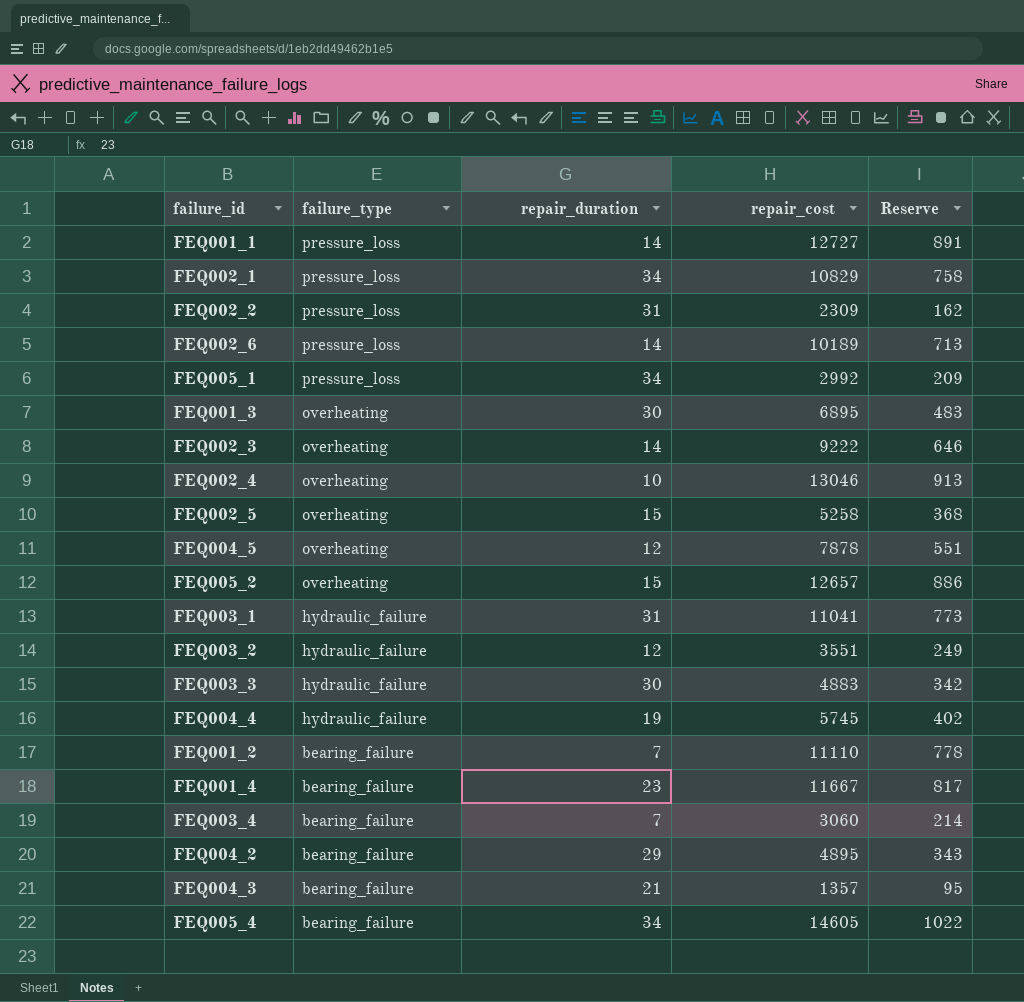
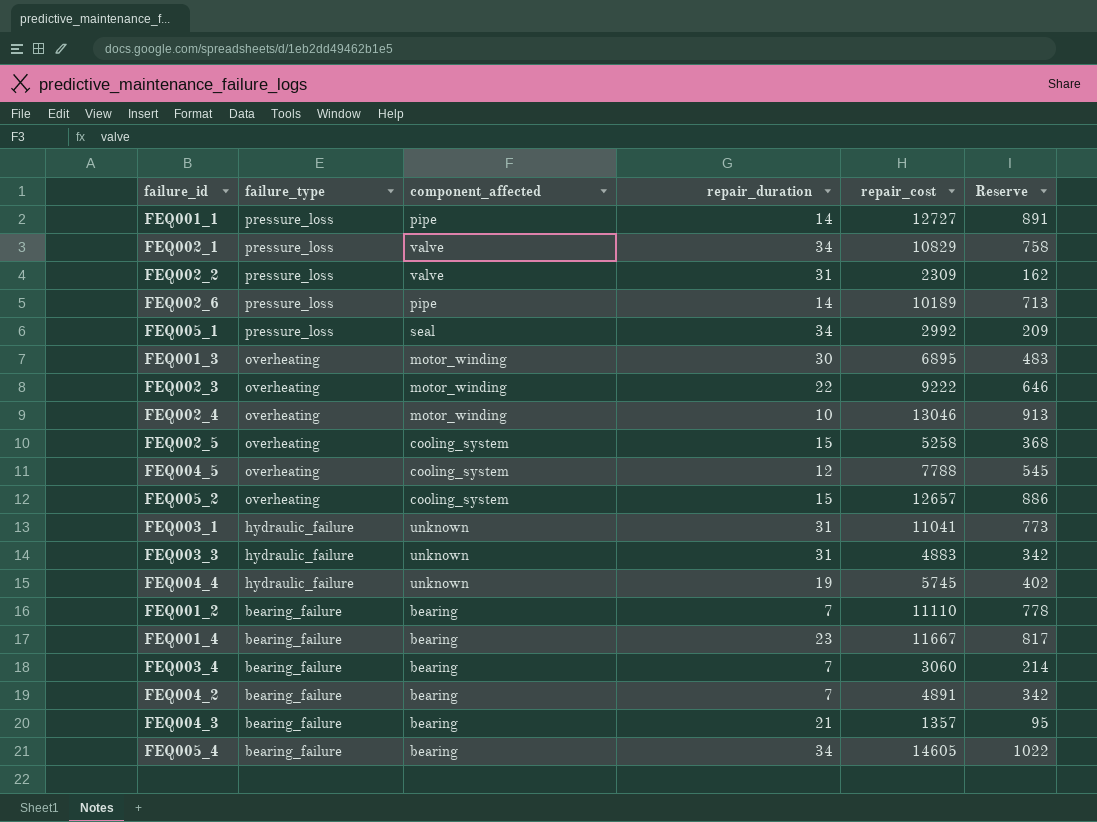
column component_affected | position: none -> 3
row FEQ003_2: hydraulic_failure | 12 | 3551 | 249 -> none
FEQ002_3 | repair_duration: 14 -> 22
FEQ004_5 | repair_cost: 7878 -> 7788
FEQ004_5 | Reserve: 551 -> 545
FEQ003_3 | repair_duration: 30 -> 31
FEQ004_2 | repair_duration: 29 -> 7
FEQ004_2 | repair_cost: 4895 -> 4891
FEQ004_2 | Reserve: 343 -> 342

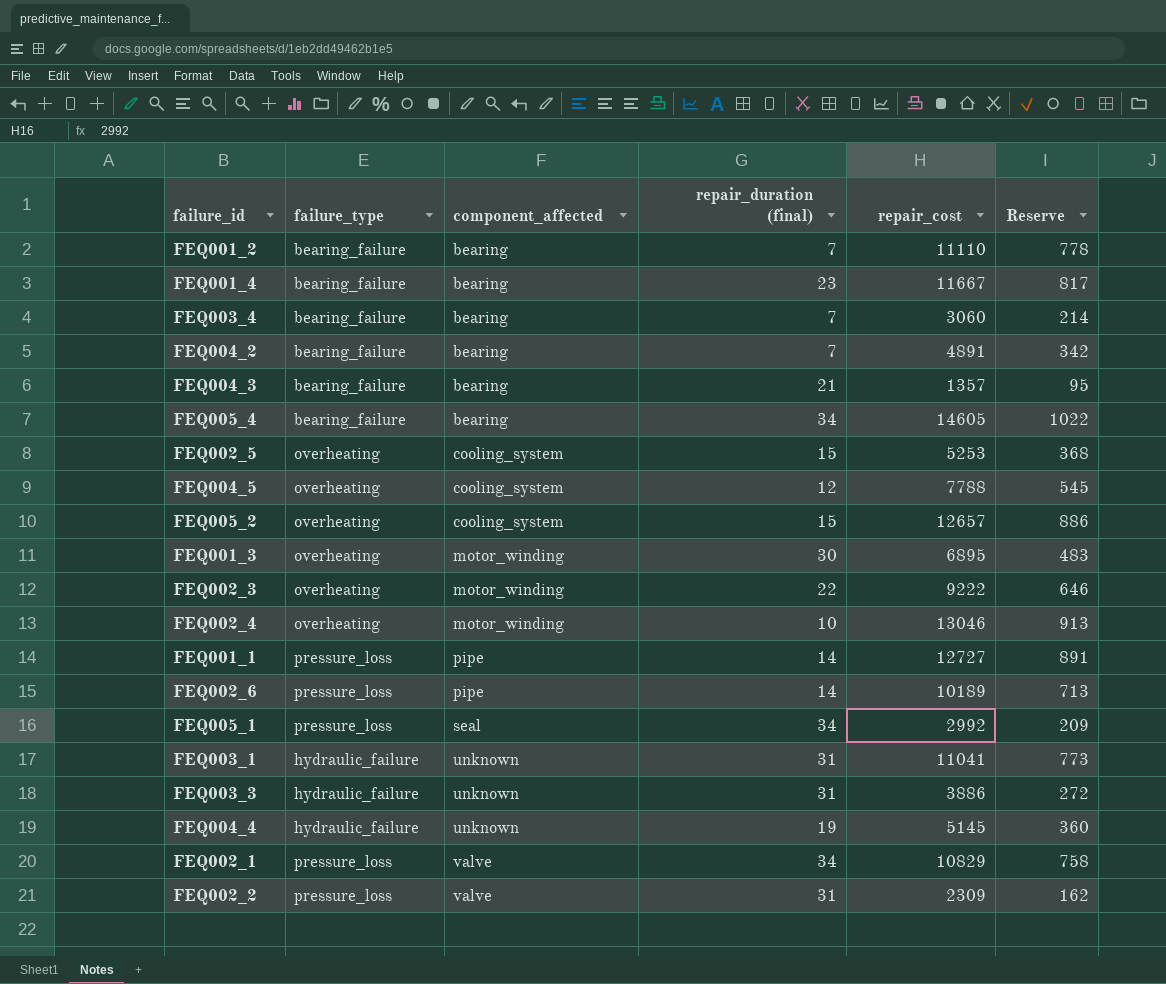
row order: failure_type descending -> component_affected ascending
column name: repair_duration -> repair_duration (final)
FEQ002_5 | repair_cost: 5258 -> 5253
FEQ003_3 | repair_cost: 4883 -> 3886
FEQ003_3 | Reserve: 342 -> 272
FEQ004_4 | repair_cost: 5745 -> 5145
FEQ004_4 | Reserve: 402 -> 360

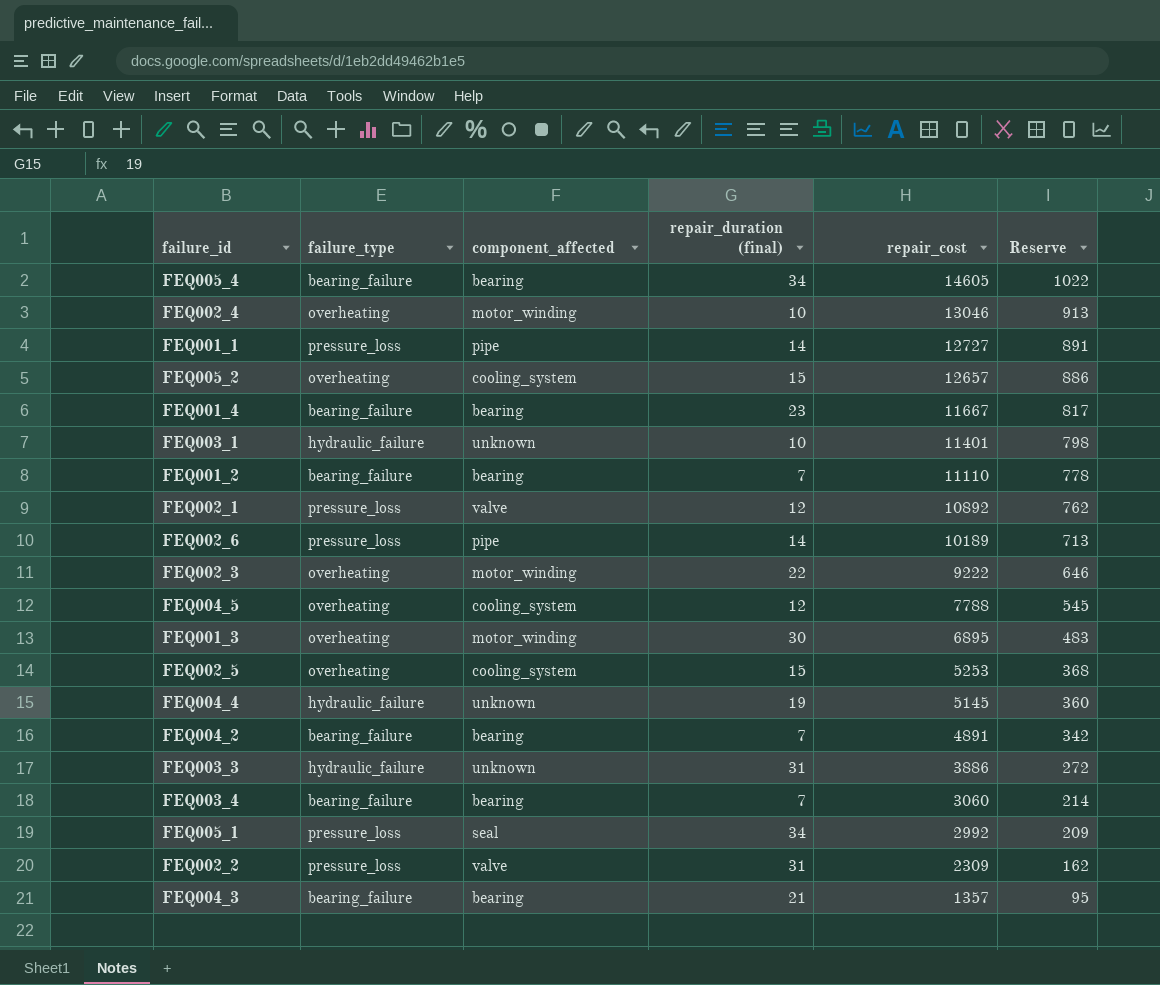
row order: component_affected ascending -> repair_cost descending
FEQ003_1 | repair_duration (final): 31 -> 10
FEQ003_1 | repair_cost: 11041 -> 11401
FEQ003_1 | Reserve: 773 -> 798
FEQ002_1 | repair_duration (final): 34 -> 12
FEQ002_1 | repair_cost: 10829 -> 10892
FEQ002_1 | Reserve: 758 -> 762

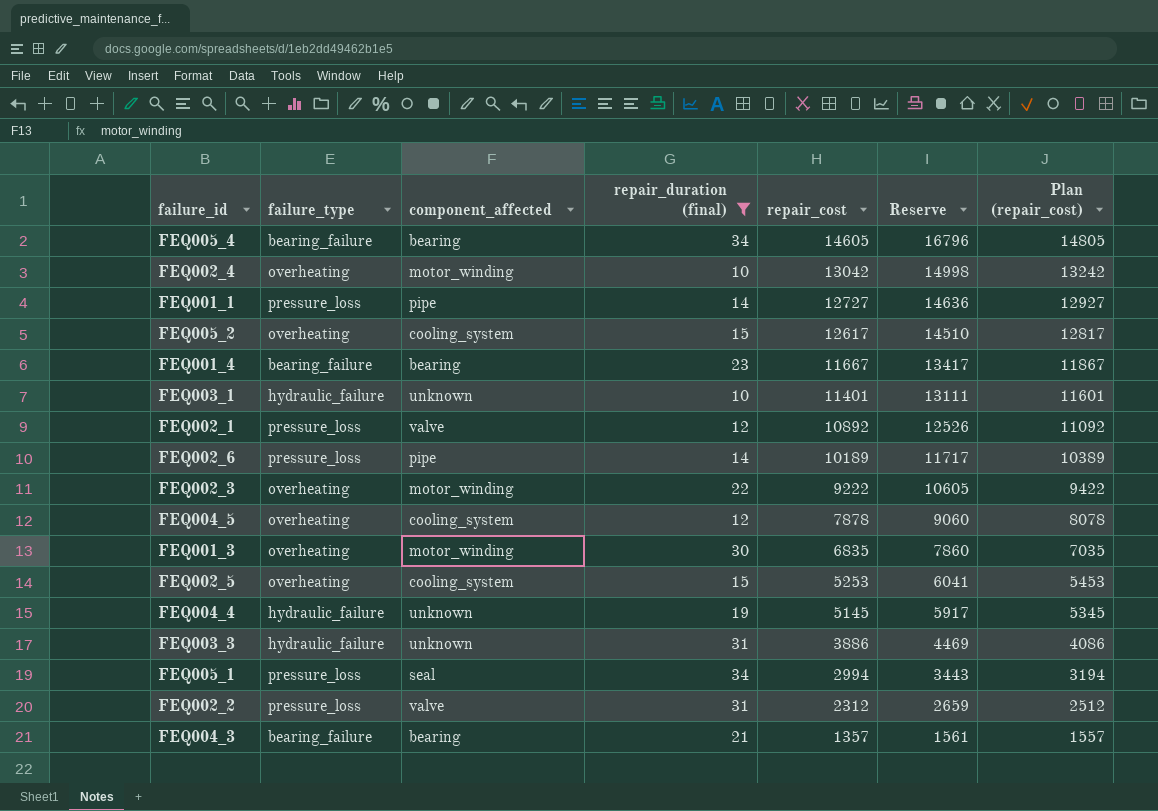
filter: none -> repair_duration (final) != 7
column Reserve | formula: [repair_cost] * 0.07 -> [repair_cost] * 1.15
column Plan (repair_cost) | formula: none -> [repair_cost] + 200
FEQ002_4 | repair_cost: 13046 -> 13042
FEQ005_2 | repair_cost: 12657 -> 12617
FEQ004_5 | repair_cost: 7788 -> 7878
FEQ001_3 | repair_cost: 6895 -> 6835
FEQ005_1 | repair_cost: 2992 -> 2994
FEQ002_2 | repair_cost: 2309 -> 2312

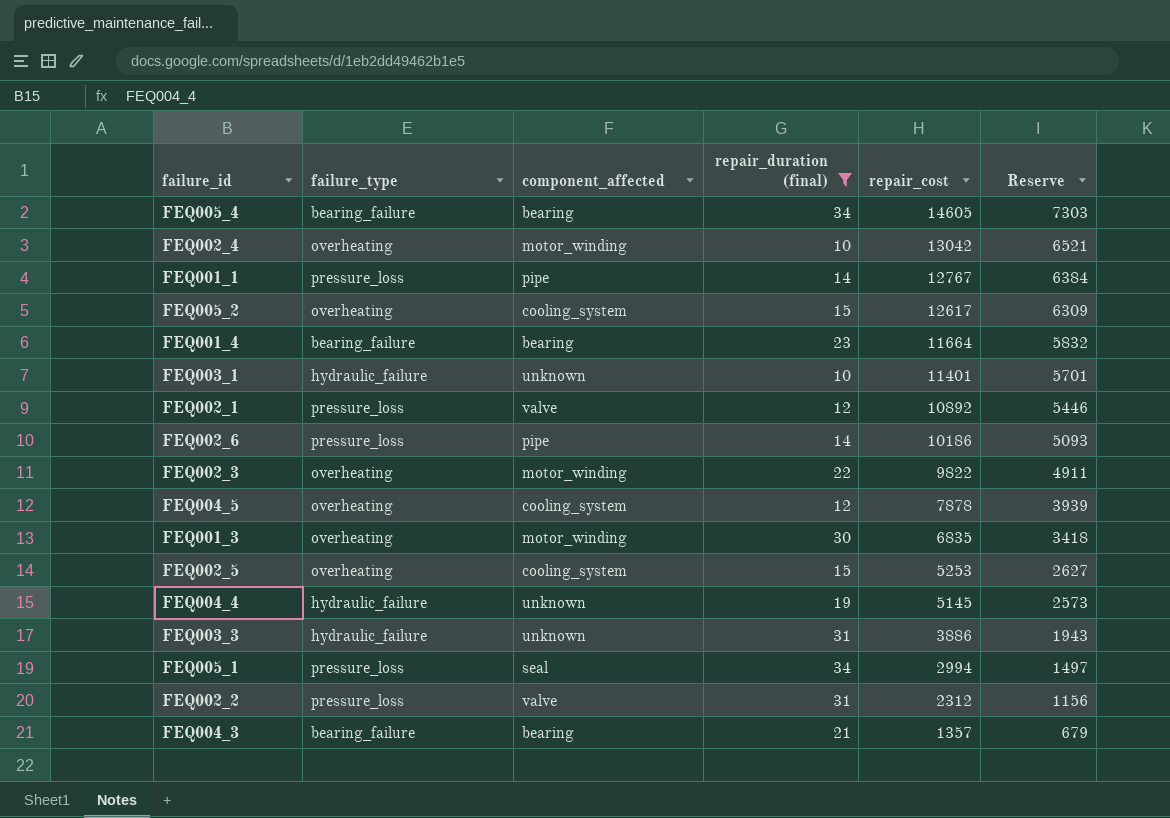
column Plan (repair_cost) | formula: [repair_cost] + 200 -> none
column Reserve | formula: [repair_cost] * 1.15 -> [repair_cost] * 0.5
FEQ001_1 | repair_cost: 12727 -> 12767
FEQ001_4 | repair_cost: 11667 -> 11664
FEQ002_6 | repair_cost: 10189 -> 10186
FEQ002_3 | repair_cost: 9222 -> 9822

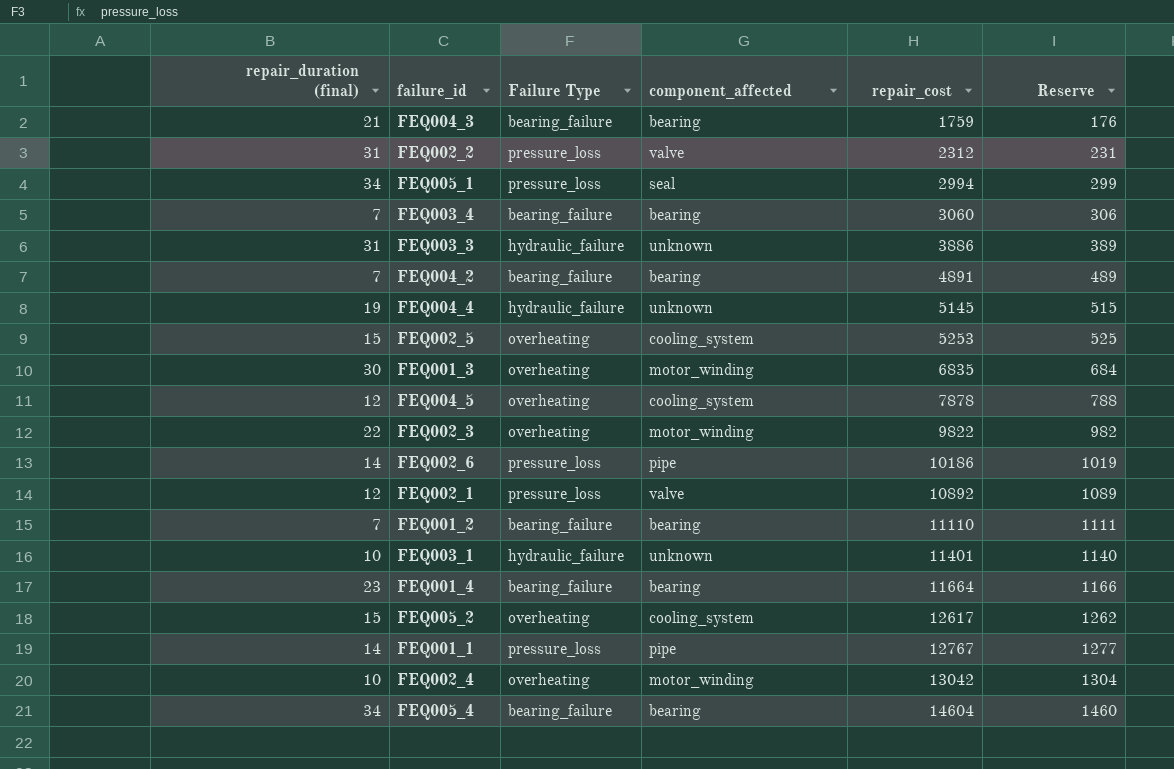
filter: repair_duration (final) != 7 -> none
row order: repair_cost descending -> repair_cost ascending
column repair_duration (final) | position: 4 -> 1
column name: failure_type -> Failure Type
column Reserve | formula: [repair_cost] * 0.5 -> [repair_cost] * 0.1
FEQ004_3 | repair_cost: 1357 -> 1759
FEQ005_4 | repair_cost: 14605 -> 14604

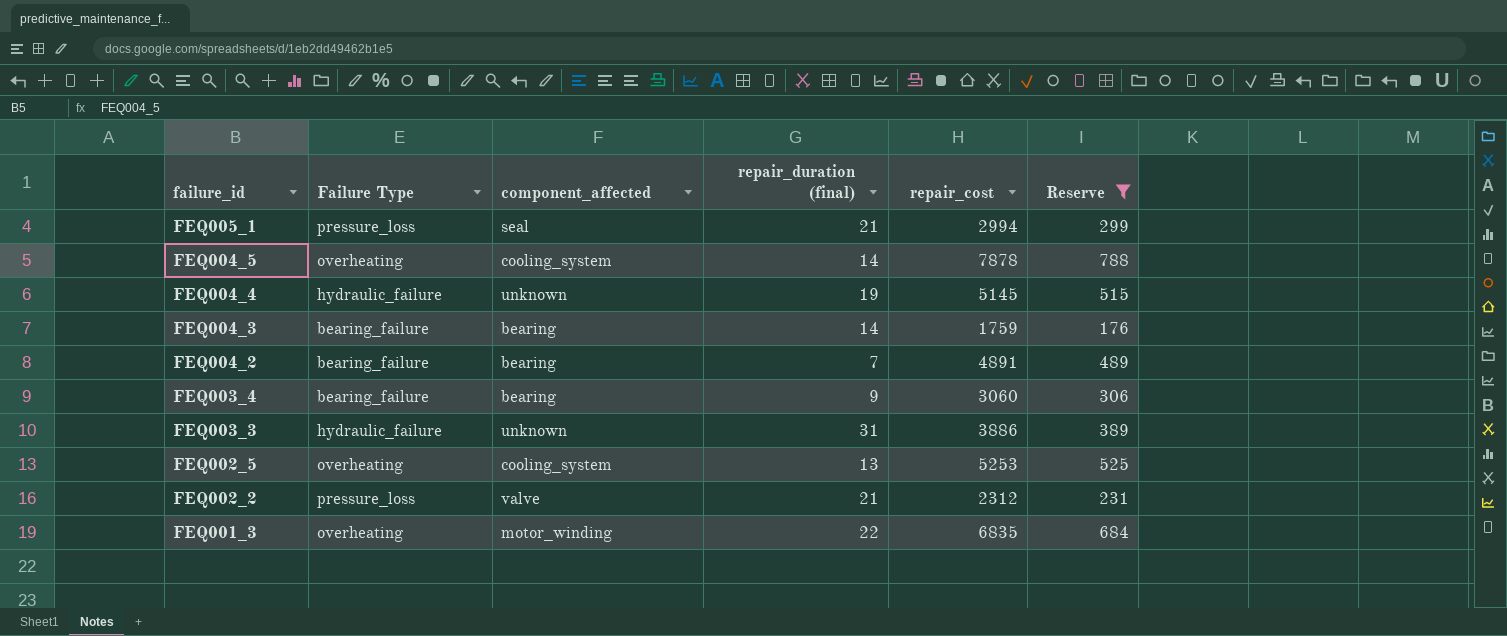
filter: none -> Reserve <= 788
row order: repair_cost ascending -> failure_id descending
column repair_duration (final) | position: 1 -> 4
FEQ005_1 | repair_duration (final): 34 -> 21
FEQ004_5 | repair_duration (final): 12 -> 14
FEQ004_3 | repair_duration (final): 21 -> 14
FEQ003_4 | repair_duration (final): 7 -> 9
FEQ002_5 | repair_duration (final): 15 -> 13
FEQ002_2 | repair_duration (final): 31 -> 21
FEQ001_3 | repair_duration (final): 30 -> 22

